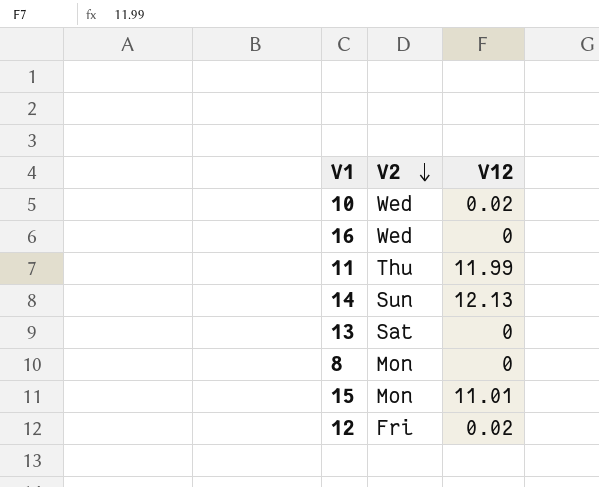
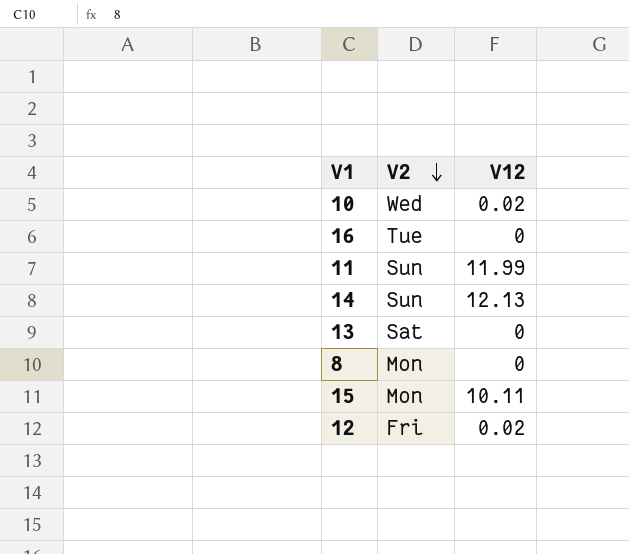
16 | V2: Wed -> Tue
11 | V2: Thu -> Sun
15 | V12: 11.01 -> 10.11

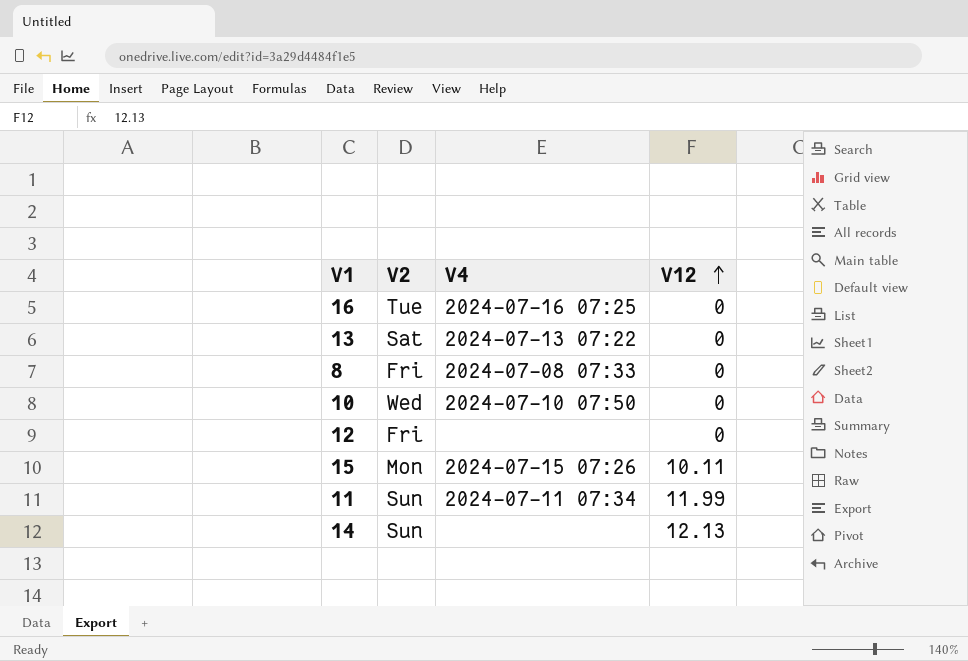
row order: V2 descending -> V12 ascending
column V4 | position: none -> 3
8 | V2: Mon -> Fri
10 | V12: 0.02 -> 0
12 | V12: 0.02 -> 0

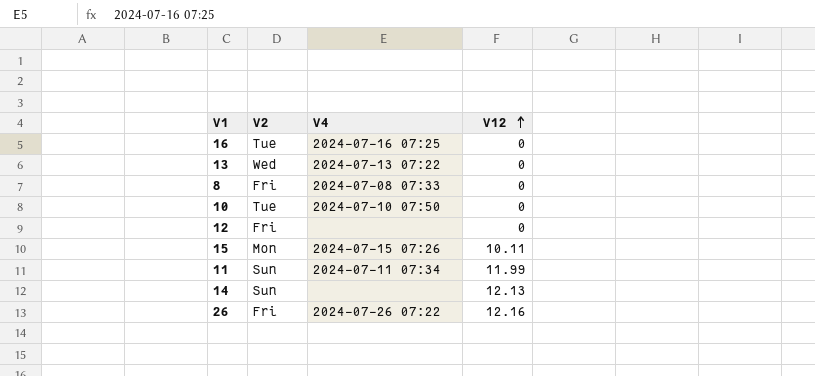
13 | V2: Sat -> Wed
10 | V2: Wed -> Tue
row 26: none -> Fri | 2024-07-26 07:22 | 12.16

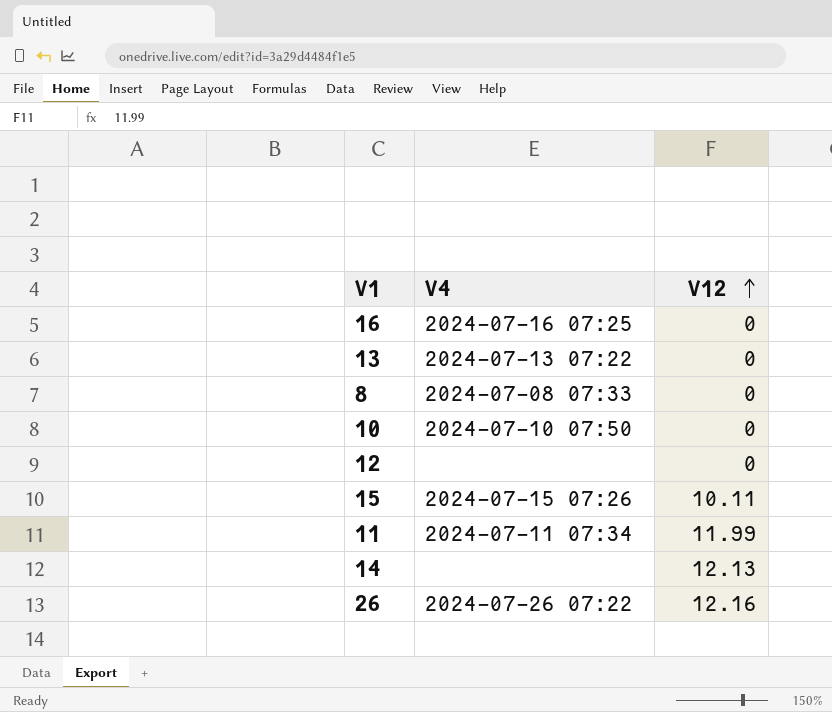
column V2 | position: 2 -> none

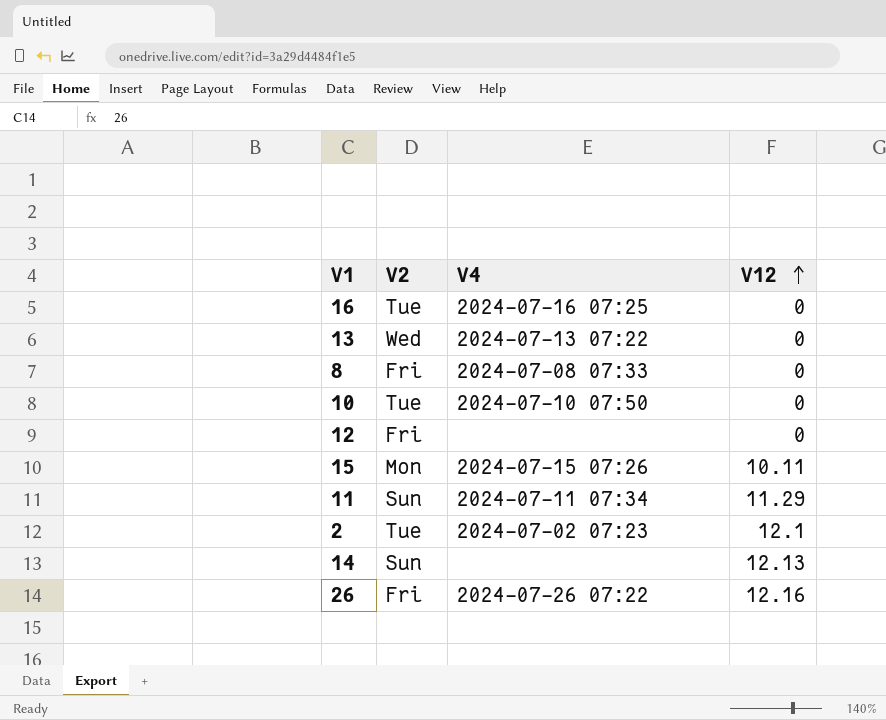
column V2 | position: none -> 2
11 | V12: 11.99 -> 11.29
row 2: none -> Tue | 2024-07-02 07:23 | 12.1

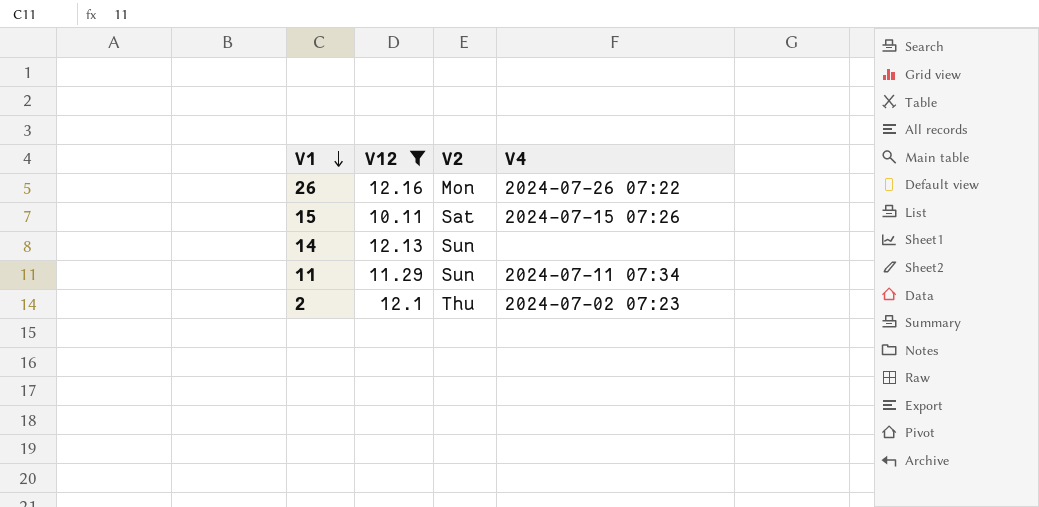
filter: none -> V12 != 0
row order: V12 ascending -> V1 descending
column V12 | position: 4 -> 2
26 | V2: Fri -> Mon
15 | V2: Mon -> Sat
2 | V2: Tue -> Thu

